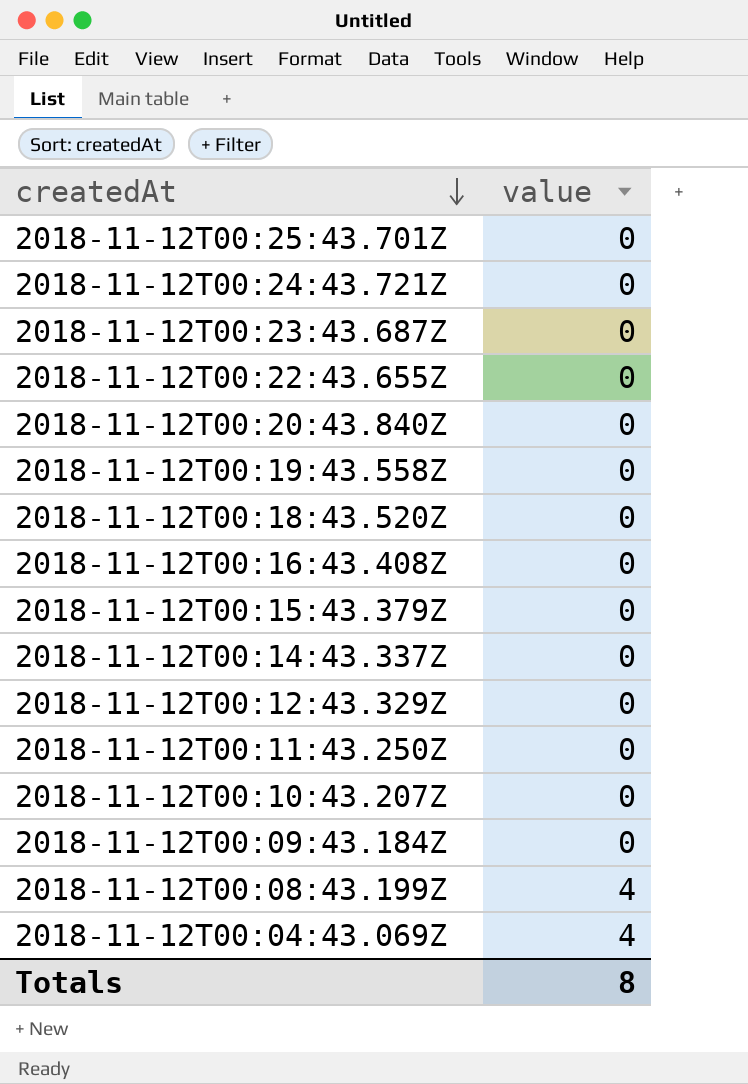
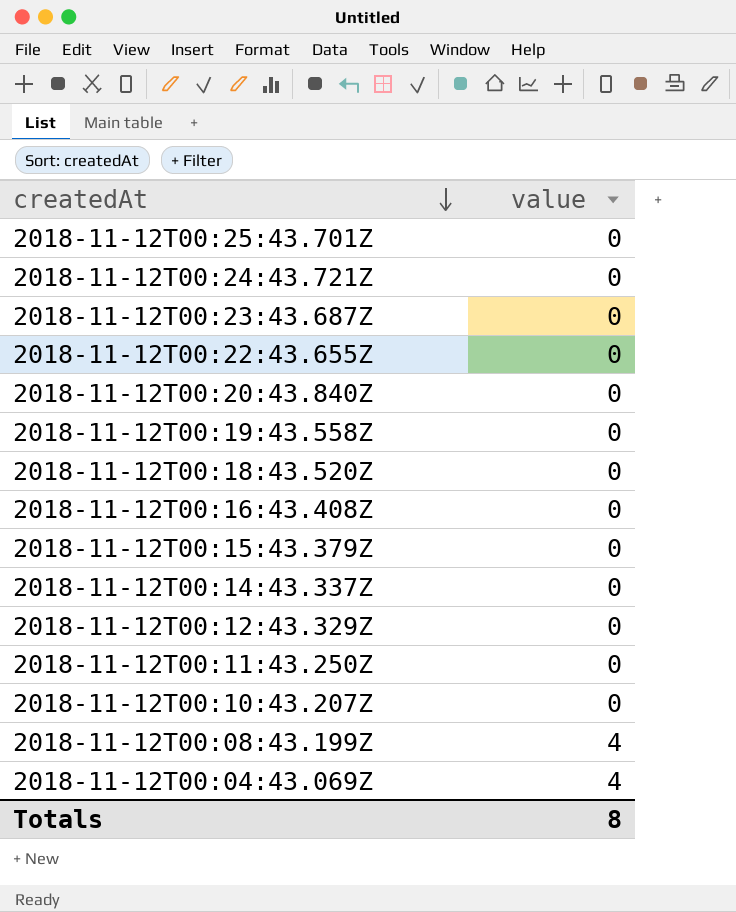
row 2018-11-12T00:09:43.184Z: 0 -> none

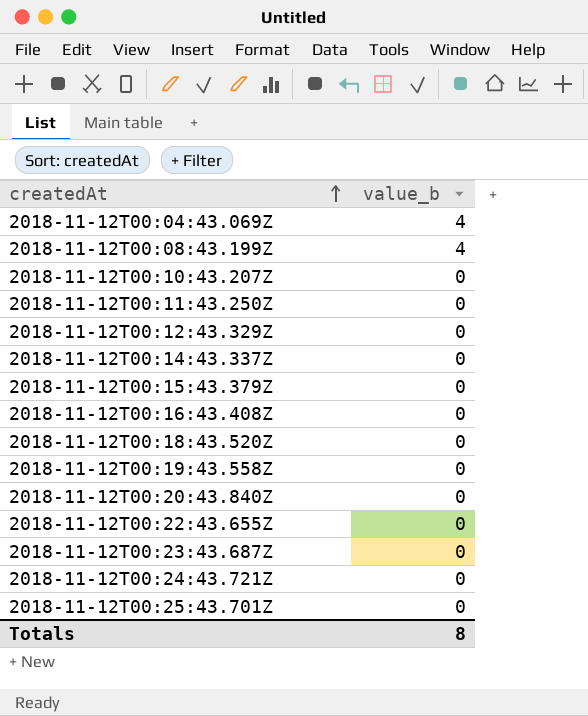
row order: createdAt descending -> createdAt ascending
column name: value -> value_b

